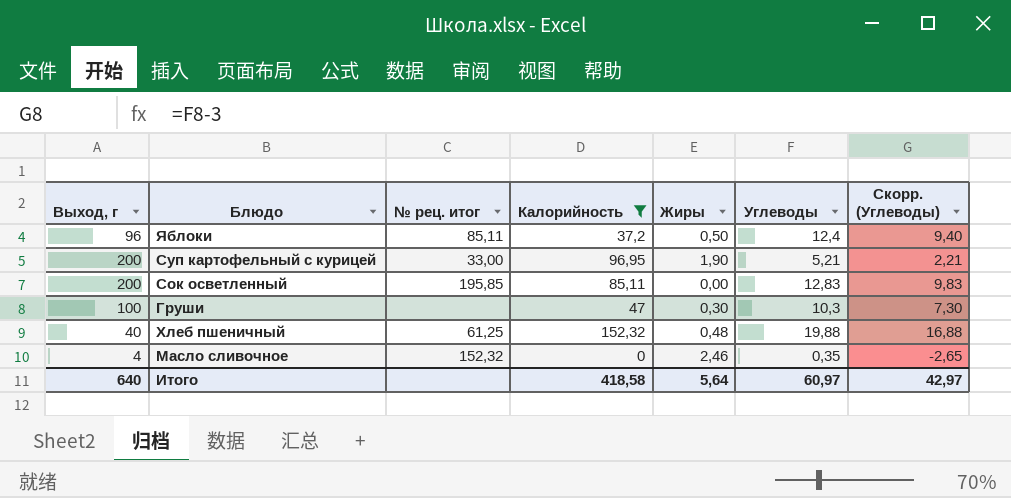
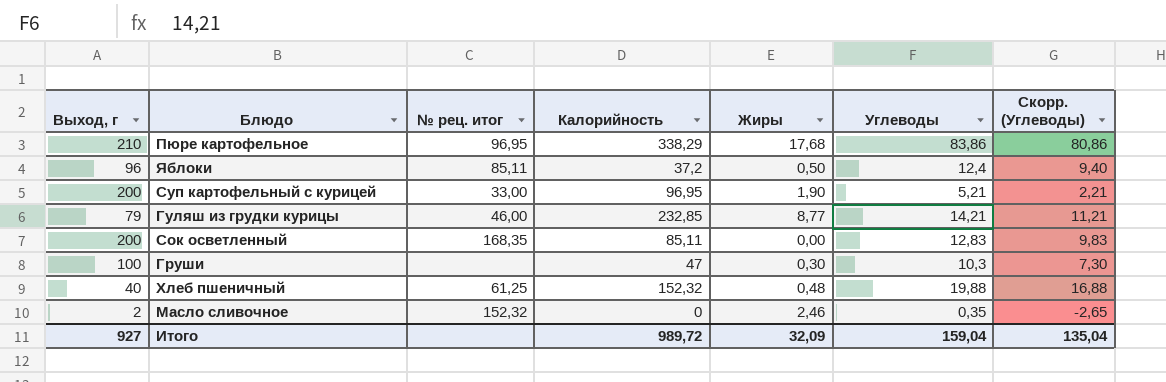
filter: Калорийность <= 152,32 -> none
Сок осветленный | № рец. итог: 195,85 -> 168,35
Масло сливочное | Выход, г: 4 -> 2
Итого | Выход, г: 640 -> 927
Итого | Калорийность: 418,58 -> 989,72
Итого | Жиры: 5,64 -> 32,09
Итого | Углеводы: 60,97 -> 159,04
Итого | Скорр. (Углеводы): 42,97 -> 135,04

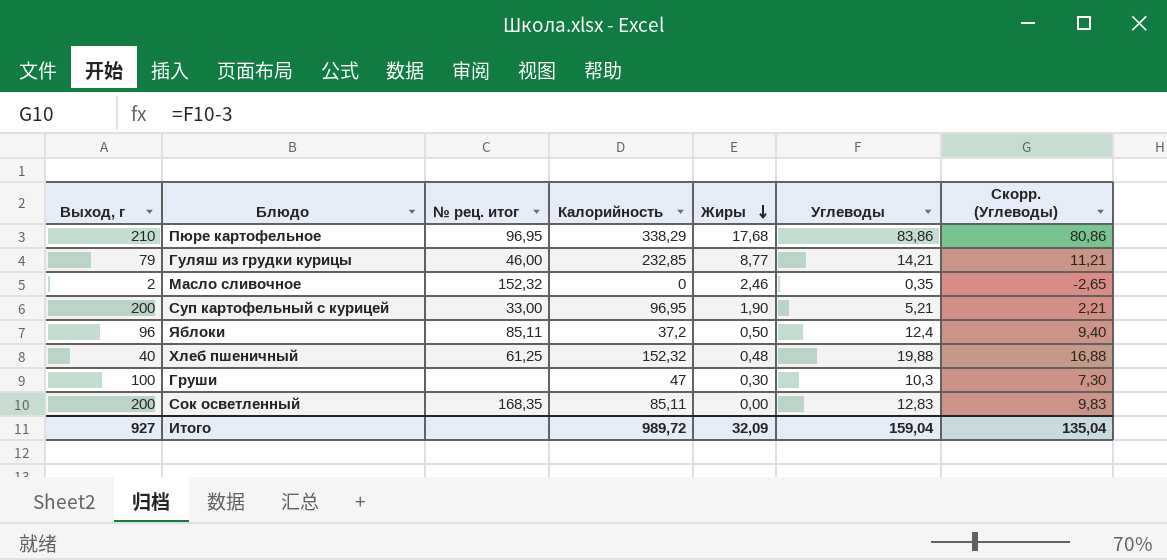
row order: none -> Жиры descending

